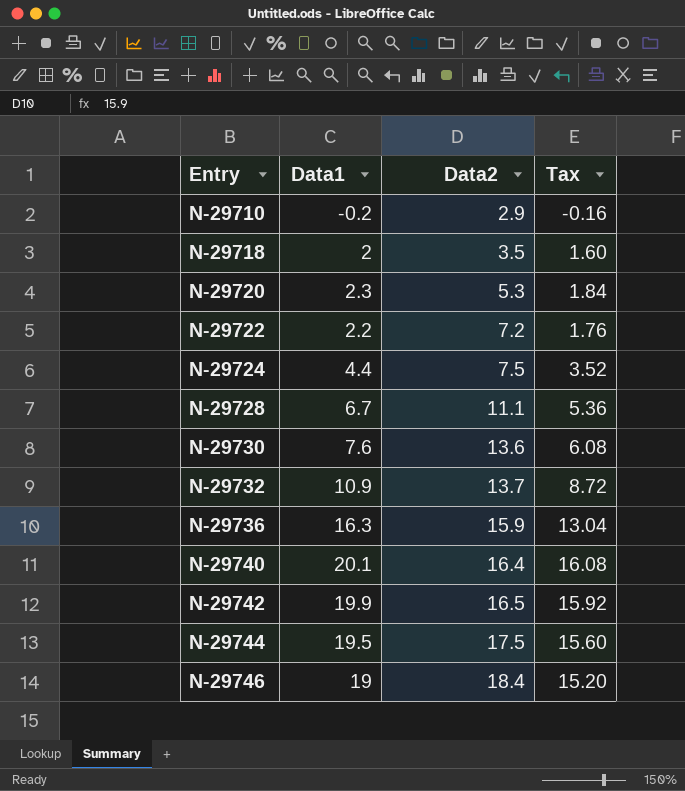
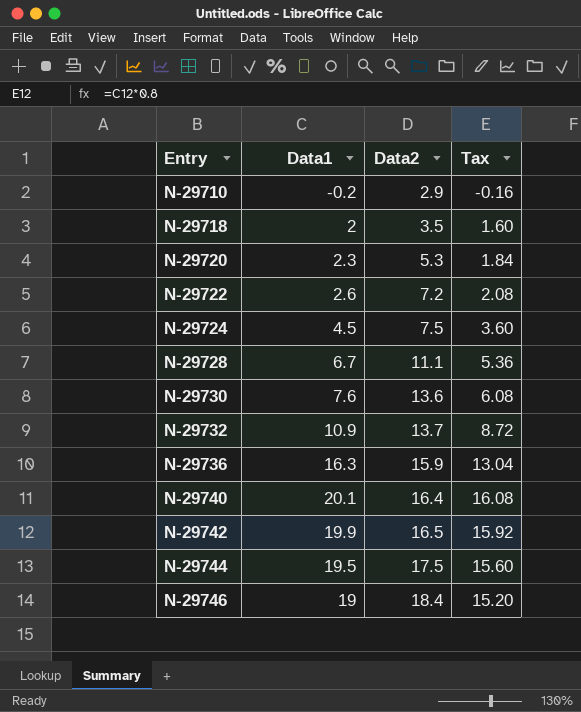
N-29722 | Data1: 2.2 -> 2.6
N-29722 | Tax: 1.76 -> 2.08
N-29724 | Data1: 4.4 -> 4.5
N-29724 | Tax: 3.52 -> 3.60

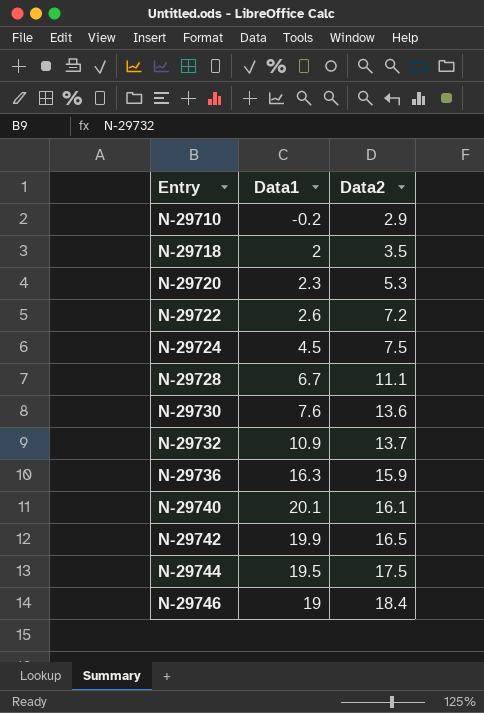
column Tax | formula: [Data1] * 0.8 -> none
N-29740 | Data2: 16.4 -> 16.1

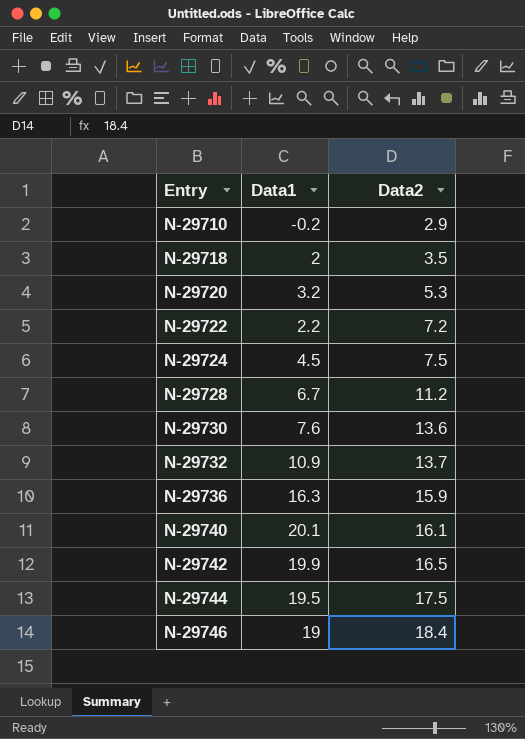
N-29720 | Data1: 2.3 -> 3.2
N-29722 | Data1: 2.6 -> 2.2
N-29728 | Data2: 11.1 -> 11.2

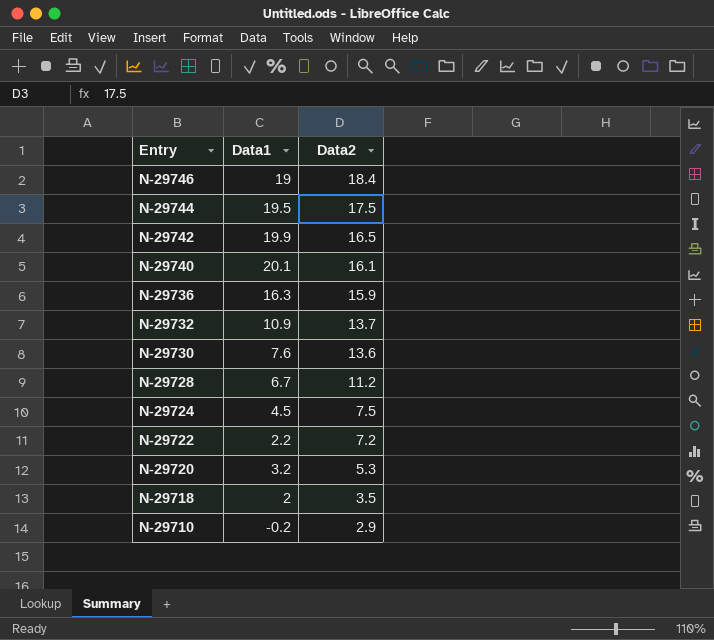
row order: Entry ascending -> Entry descending

